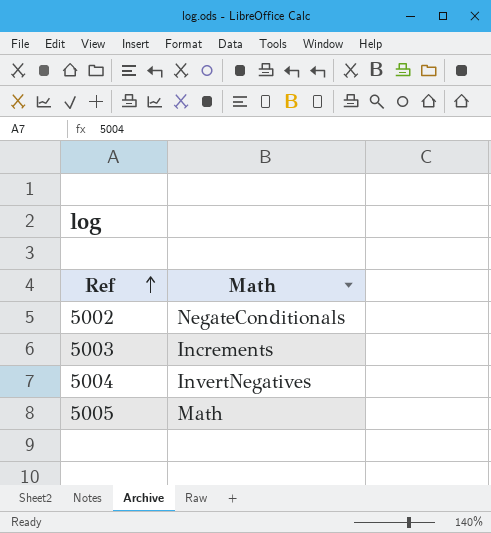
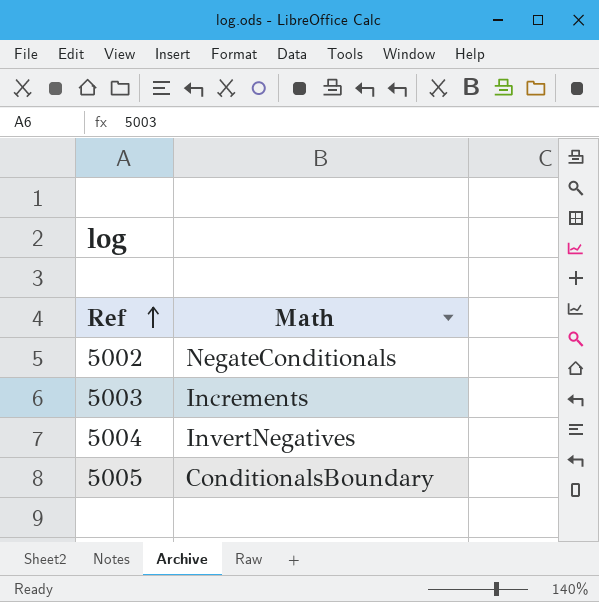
5005 | Math: Math -> ConditionalsBoundary

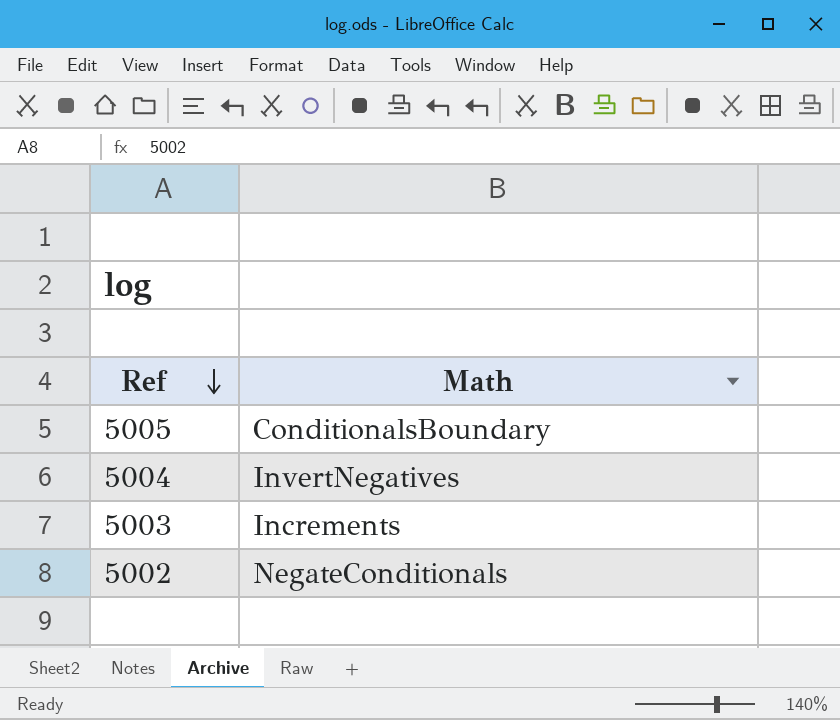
row order: Ref ascending -> Ref descending

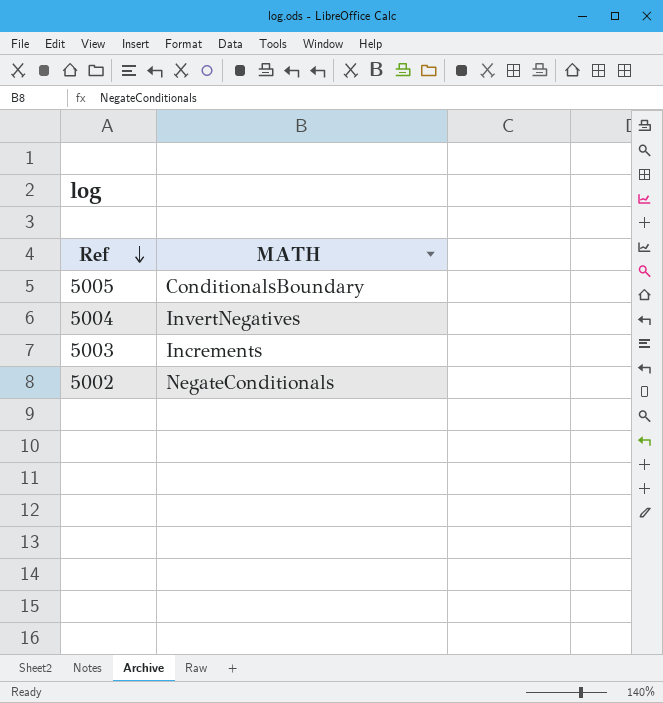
column name: Math -> MATH

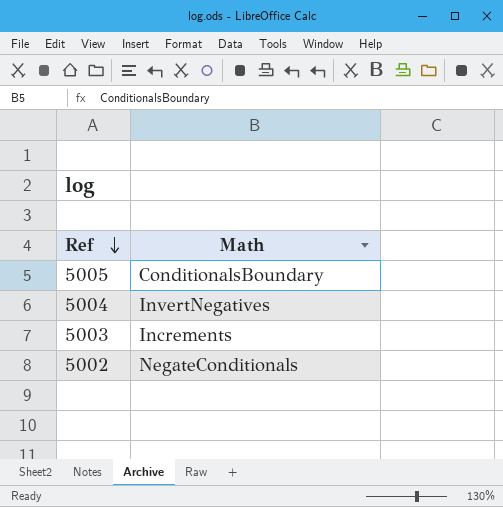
column name: MATH -> Math

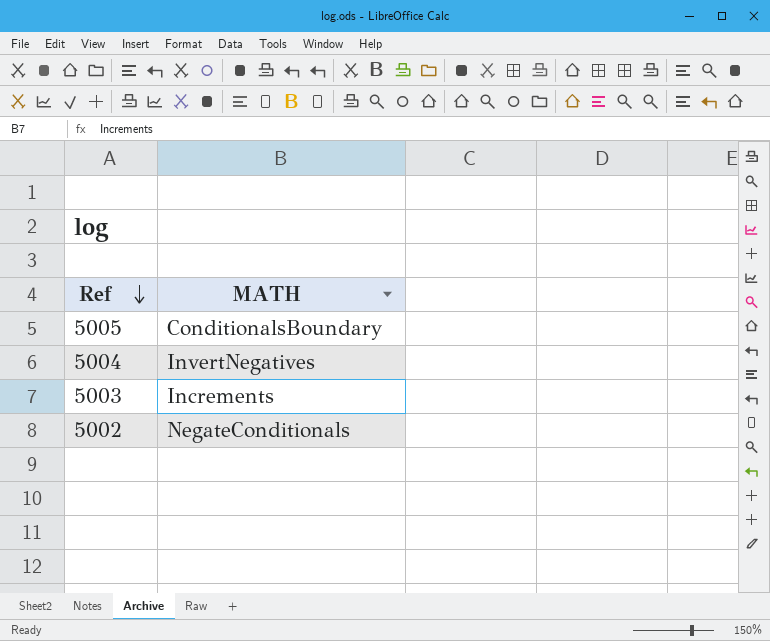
column name: Math -> MATH

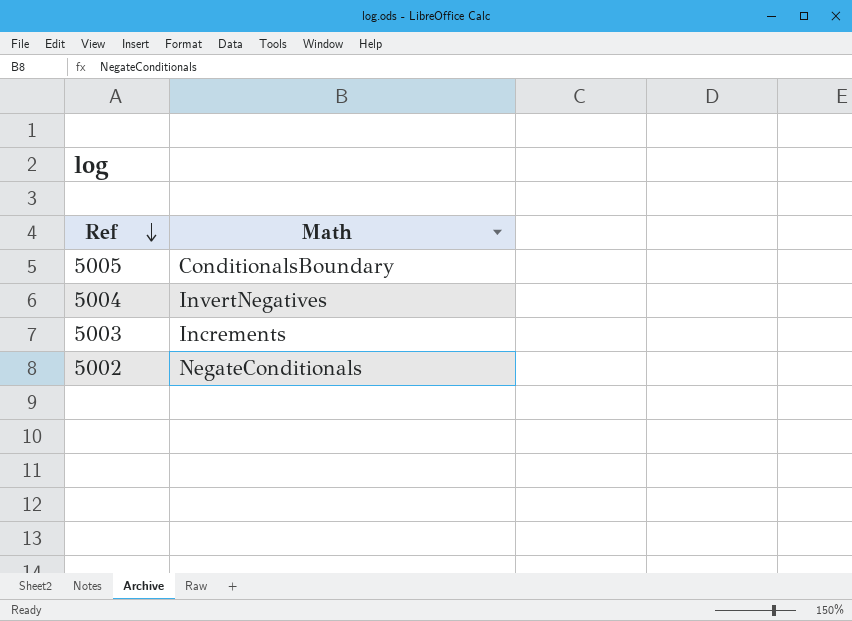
column name: MATH -> Math

